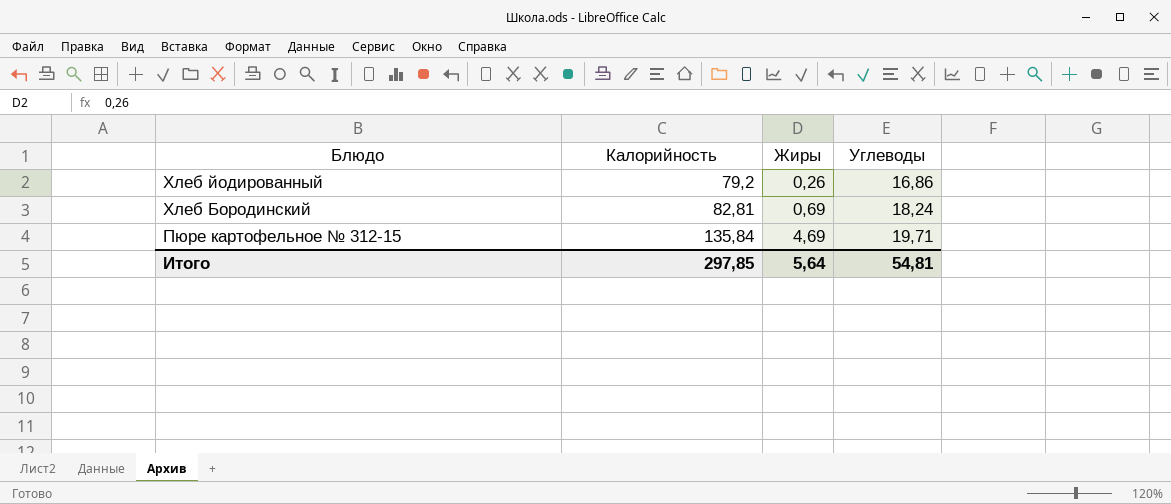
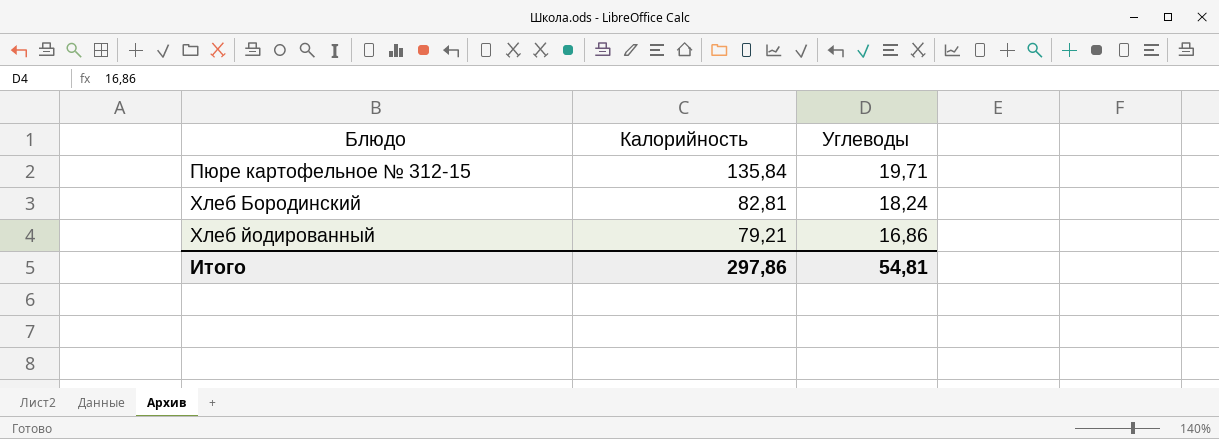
row order: Блюдо descending -> Блюдо ascending
column Жиры | position: 3 -> none
Хлеб йодированный | Калорийность: 79,2 -> 79,21
Итого | Калорийность: 297,85 -> 297,86

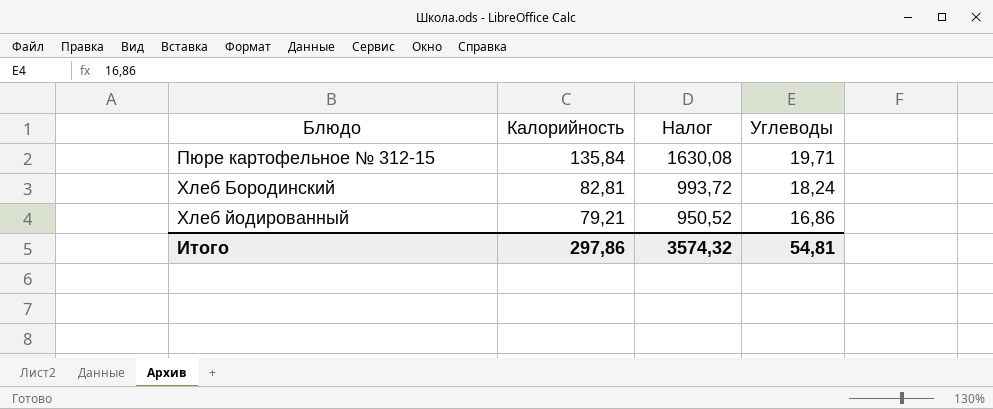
column Налог | formula: none -> [Калорийность] * 12

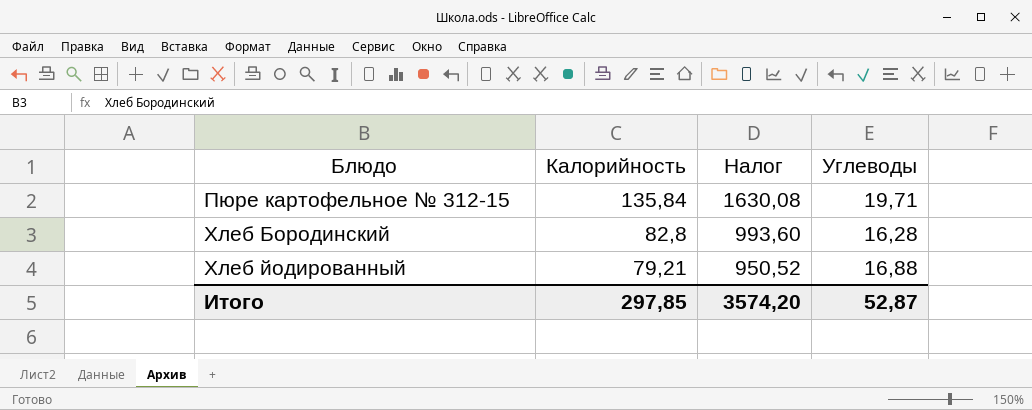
Хлеб Бородинский | Калорийность: 82,81 -> 82,8
Хлеб Бородинский | Налог: 993,72 -> 993,60
Хлеб Бородинский | Углеводы: 18,24 -> 16,28
Хлеб йодированный | Углеводы: 16,86 -> 16,88
Итого | Калорийность: 297,86 -> 297,85
Итого | Налог: 3574,32 -> 3574,20
Итого | Углеводы: 54,81 -> 52,87

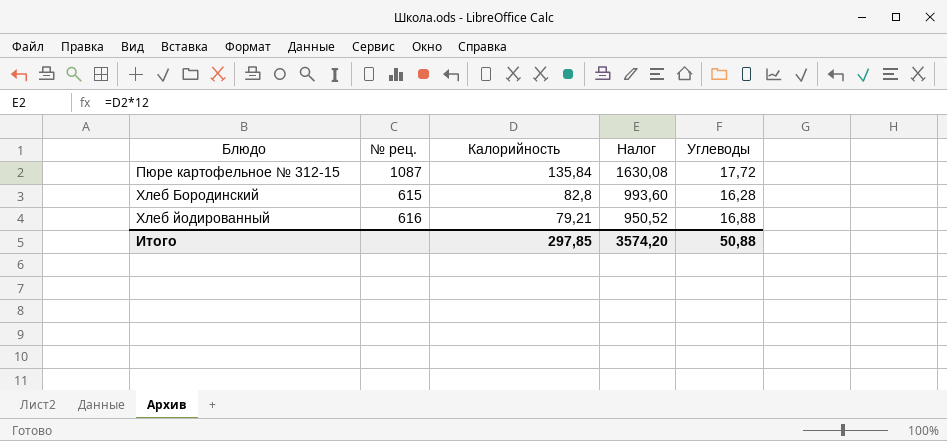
column № рец. | position: none -> 2
Пюре картофельное № 312-15 | Углеводы: 19,71 -> 17,72
Итого | Углеводы: 52,87 -> 50,88

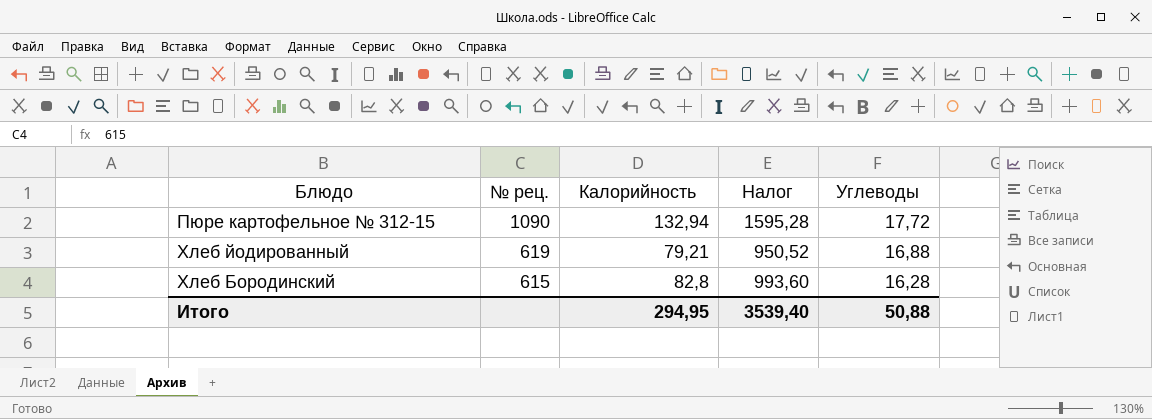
row order: Блюдо ascending -> № рец. descending
Пюре картофельное № 312-15 | № рец.: 1087 -> 1090
Пюре картофельное № 312-15 | Калорийность: 135,84 -> 132,94
Пюре картофельное № 312-15 | Налог: 1630,08 -> 1595,28
Хлеб йодированный | № рец.: 616 -> 619
Итого | Калорийность: 297,85 -> 294,95
Итого | Налог: 3574,20 -> 3539,40

